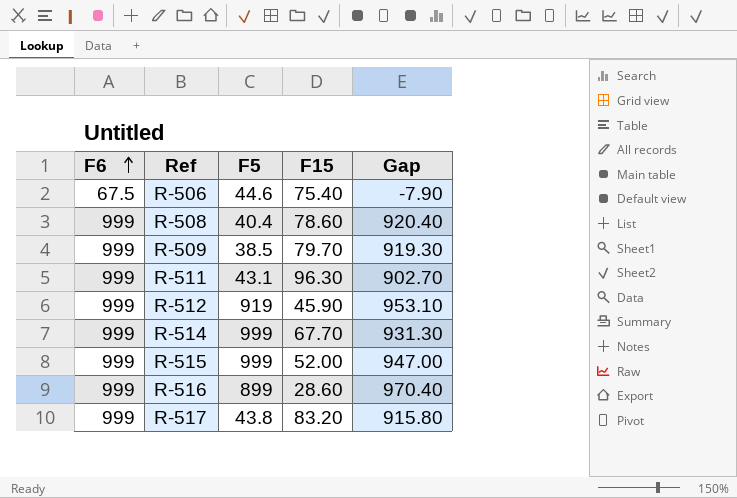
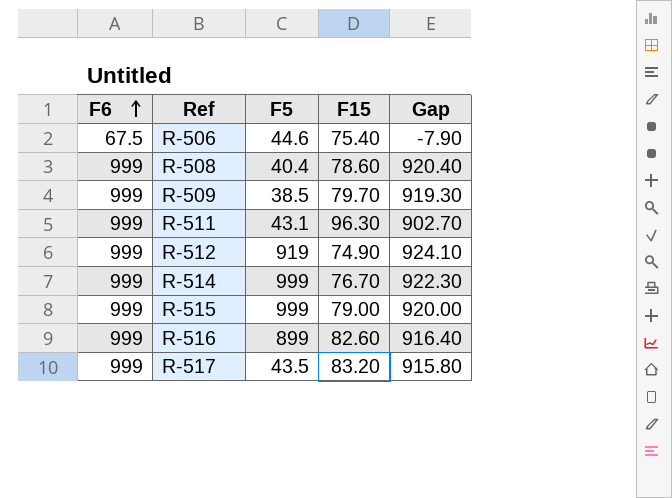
R-512 | F15: 45.90 -> 74.90
R-512 | Gap: 953.10 -> 924.10
R-514 | F15: 67.70 -> 76.70
R-514 | Gap: 931.30 -> 922.30
R-515 | F15: 52.00 -> 79.00
R-515 | Gap: 947.00 -> 920.00
R-516 | F15: 28.60 -> 82.60
R-516 | Gap: 970.40 -> 916.40
R-517 | F5: 43.8 -> 43.5

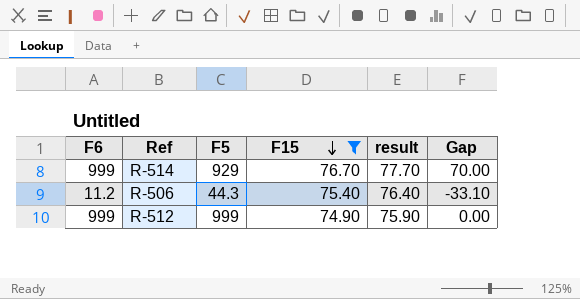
filter: none -> F15 <= 76.70
row order: F6 ascending -> F15 descending
column result | formula: none -> [F15] + 1
column Gap | formula: [F6] - [F15] -> [F6] - [F5]
R-514 | F5: 999 -> 929
R-506 | F6: 67.5 -> 11.2
R-506 | F5: 44.6 -> 44.3
R-512 | F5: 919 -> 999

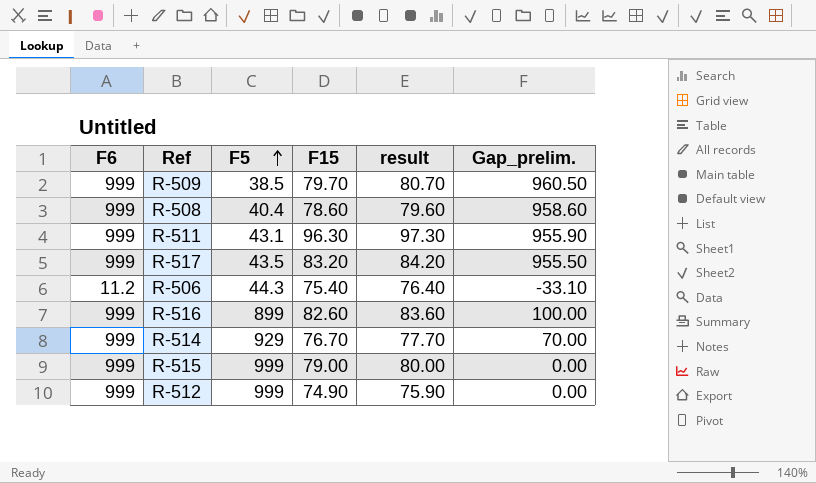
filter: F15 <= 76.70 -> none
row order: F15 descending -> F5 ascending
column name: Gap -> Gap_prelim.

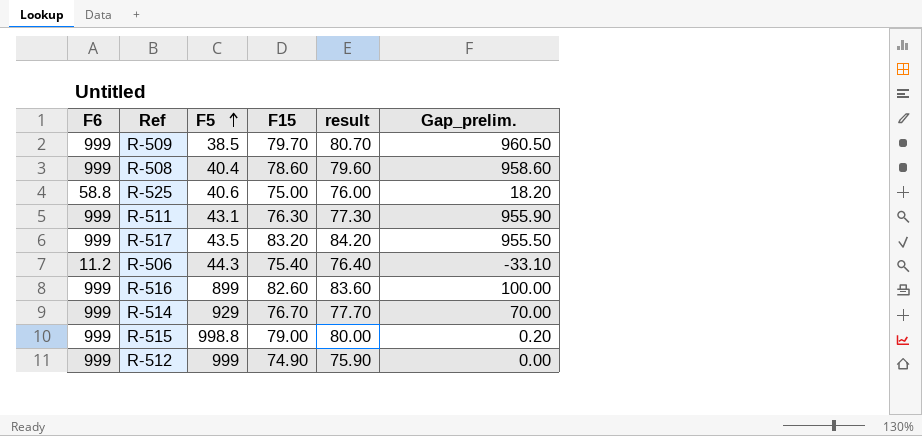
row R-525: none -> 58.8 | 40.6 | 75.00 | 76.00 | 18.20
R-511 | F15: 96.30 -> 76.30
R-511 | result: 97.30 -> 77.30
R-515 | F5: 999 -> 998.8
R-515 | Gap_prelim.: 0.00 -> 0.20

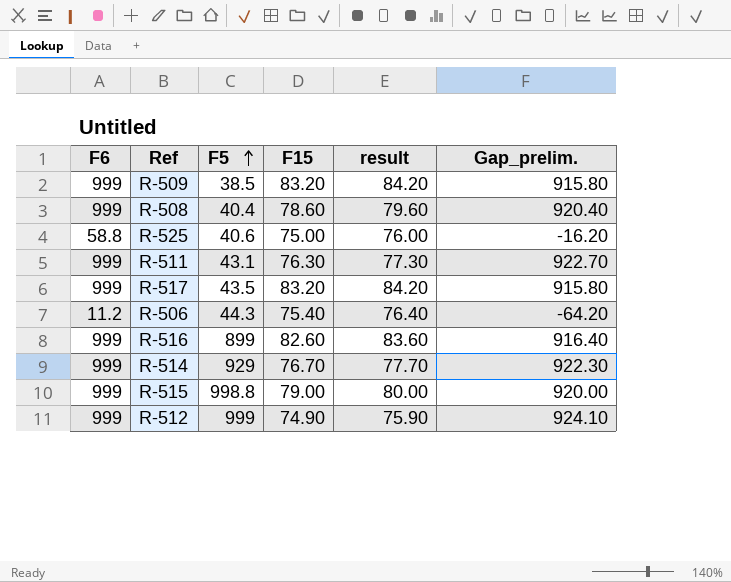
column Gap_prelim. | formula: [F6] - [F5] -> [F6] - [F15]
R-509 | F15: 79.70 -> 83.20
R-509 | result: 80.70 -> 84.20

